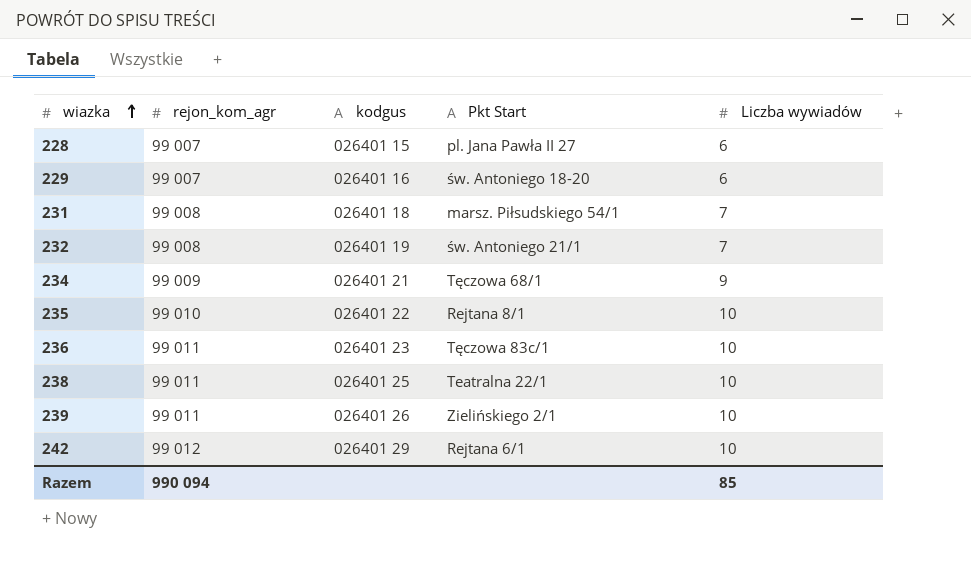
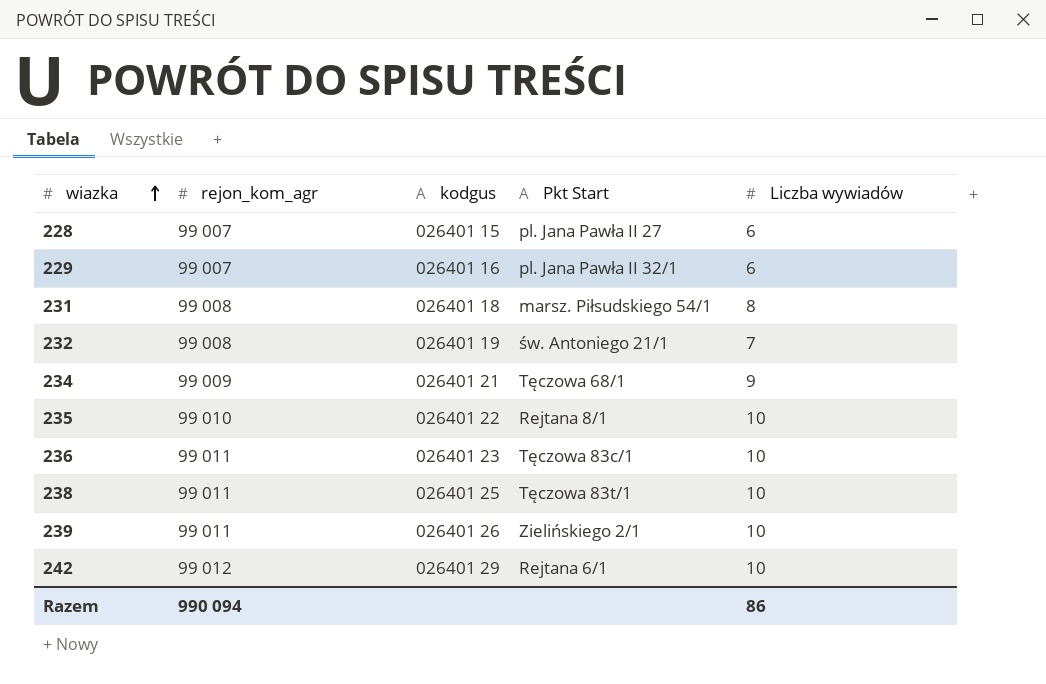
229 | Pkt Start: św. Antoniego 18-20 -> pl. Jana Pawła II 32/1
231 | Liczba wywiadów: 7 -> 8
238 | Pkt Start: Teatralna 22/1 -> Tęczowa 83t/1
Razem | Liczba wywiadów: 85 -> 86

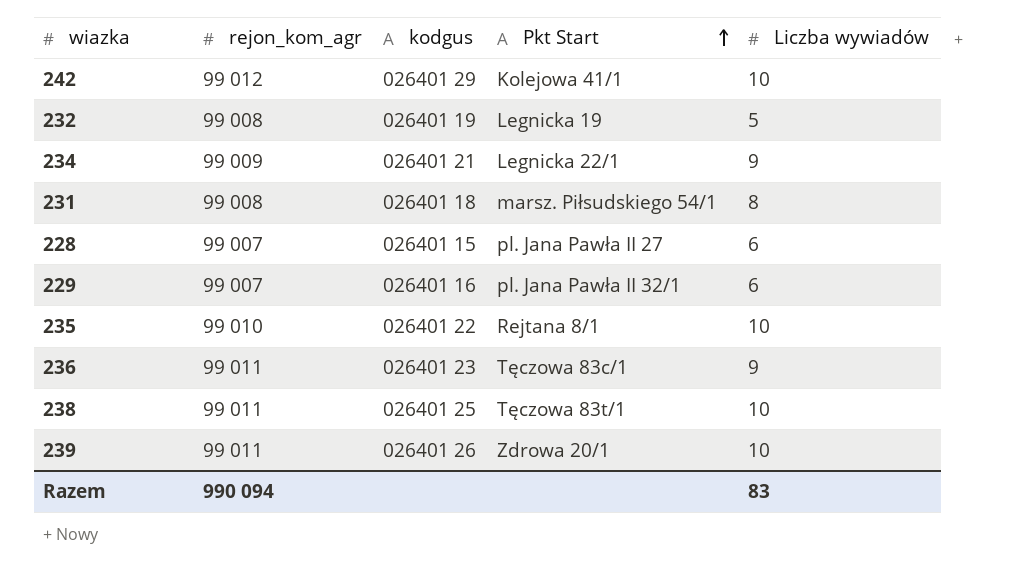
row order: wiazka ascending -> Pkt Start ascending
242 | Pkt Start: Rejtana 6/1 -> Kolejowa 41/1
232 | Pkt Start: św. Antoniego 21/1 -> Legnicka 19
232 | Liczba wywiadów: 7 -> 5
234 | Pkt Start: Tęczowa 68/1 -> Legnicka 22/1
236 | Liczba wywiadów: 10 -> 9
239 | Pkt Start: Zielińskiego 2/1 -> Zdrowa 20/1
Razem | Liczba wywiadów: 86 -> 83

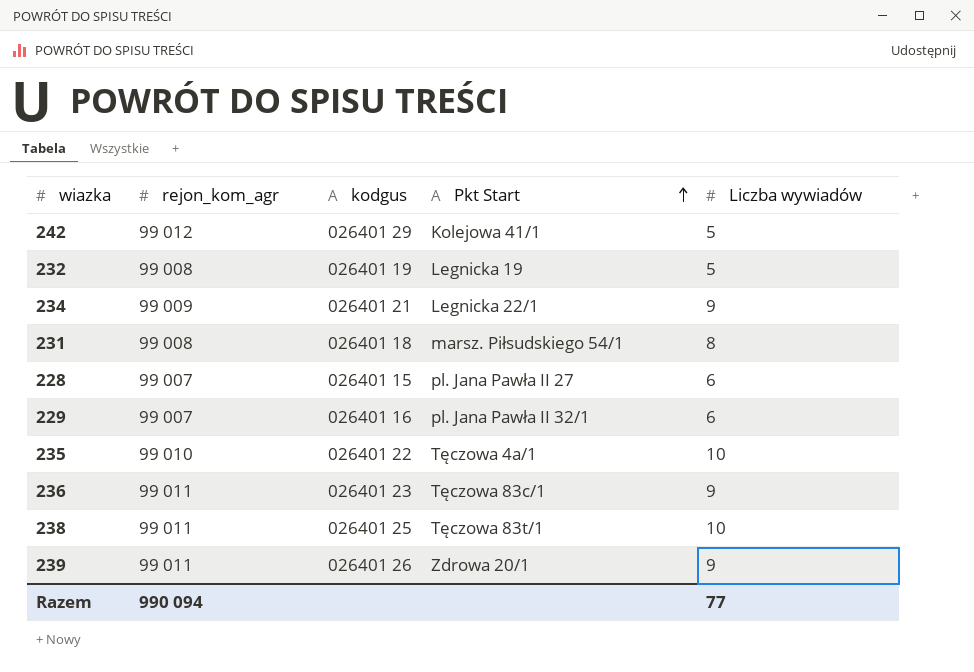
242 | Liczba wywiadów: 10 -> 5
235 | Pkt Start: Rejtana 8/1 -> Tęczowa 4a/1
239 | Liczba wywiadów: 10 -> 9
Razem | Liczba wywiadów: 83 -> 77

